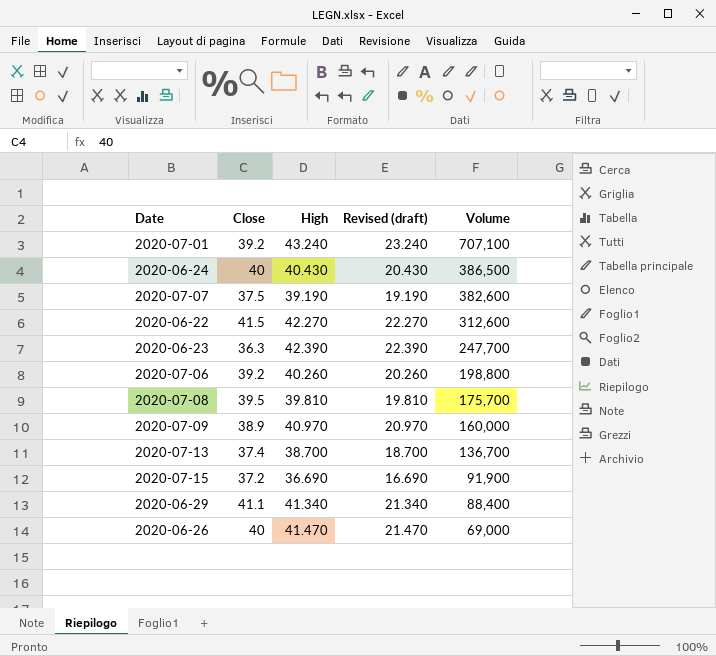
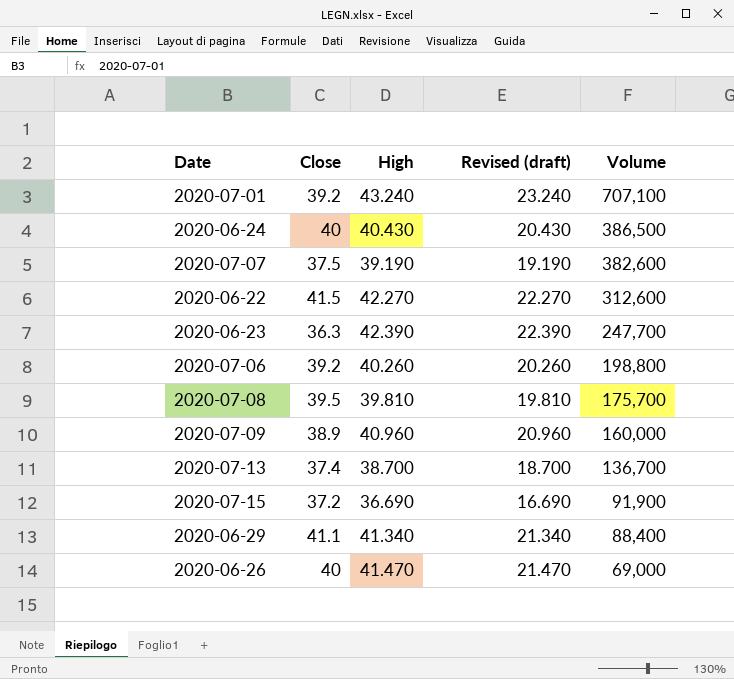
2020-07-09 | High: 40.970 -> 40.960
2020-07-09 | Revised (draft): 20.970 -> 20.960

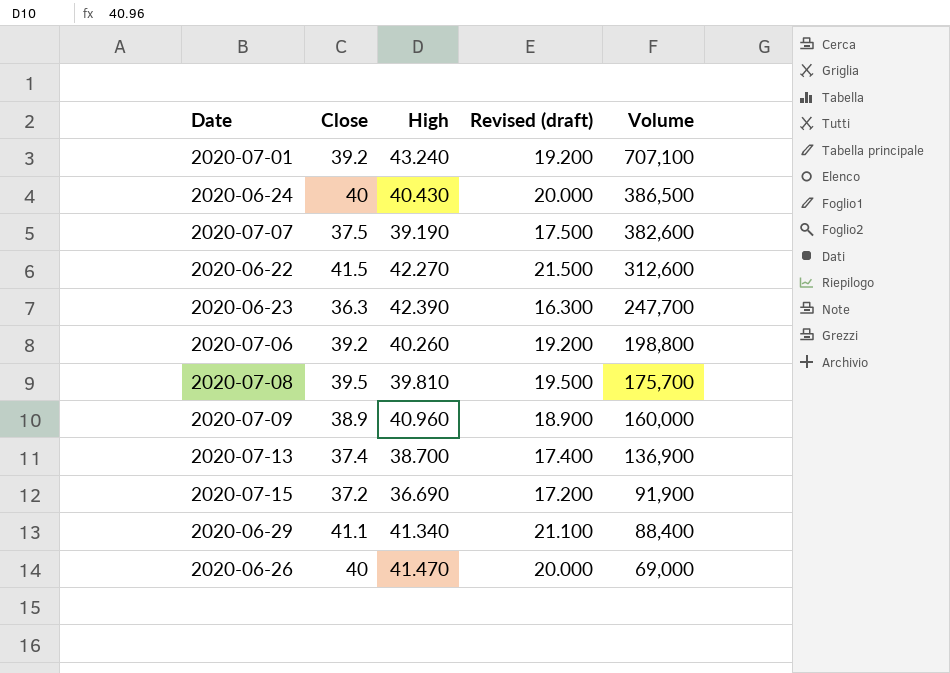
column Revised (draft) | formula: [High] - 20 -> [Close] - 20
2020-07-13 | Volume: 136,700 -> 136,900

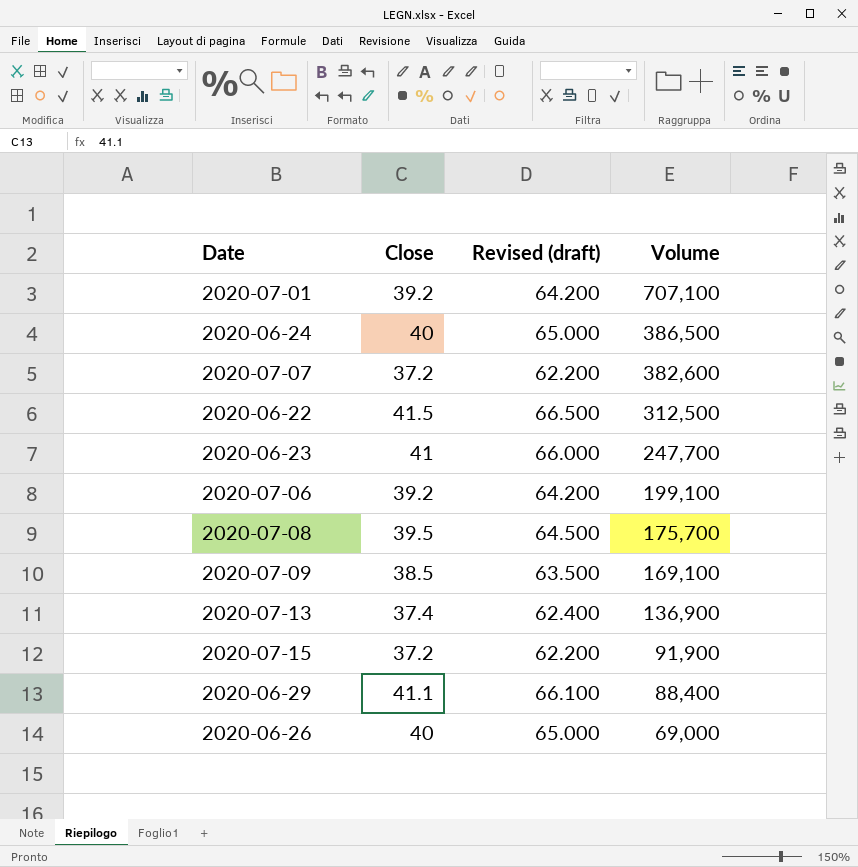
column High | position: 3 -> none
column Revised (draft) | formula: [Close] - 20 -> [Close] + 25
2020-07-07 | Close: 37.5 -> 37.2
2020-06-22 | Volume: 312,600 -> 312,500
2020-06-23 | Close: 36.3 -> 41
2020-07-06 | Volume: 198,800 -> 199,100
2020-07-09 | Close: 38.9 -> 38.5
2020-07-09 | Volume: 160,000 -> 169,100

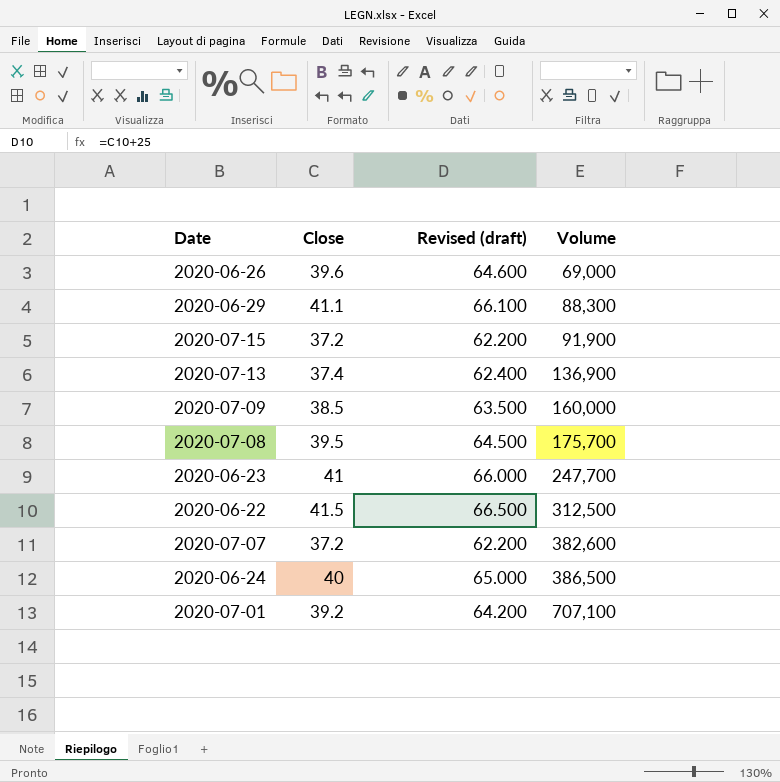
row order: Volume descending -> Volume ascending
row 2020-07-06: 39.2 | 64.200 | 199,100 -> none
2020-06-26 | Close: 40 -> 39.6
2020-06-26 | Revised (draft): 65.000 -> 64.600
2020-06-29 | Volume: 88,400 -> 88,300
2020-07-09 | Volume: 169,100 -> 160,000

